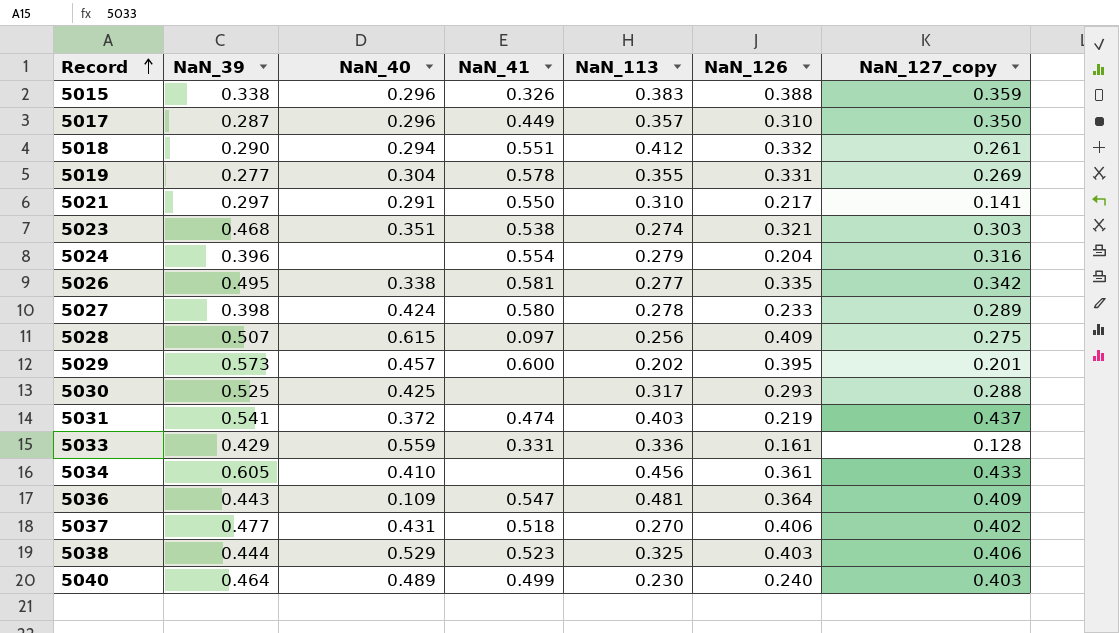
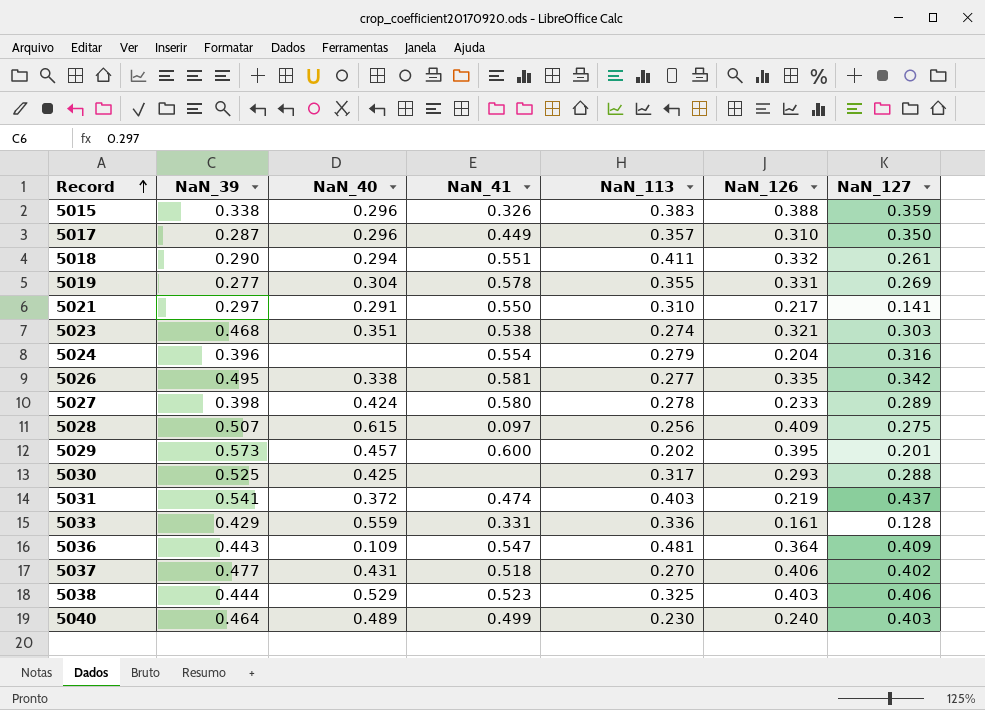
column name: NaN_127_copy -> NaN_127
row 5034: 0.605 | 0.410 | none | 0.456 | 0.361 | 0.433 -> none
5018 | NaN_113: 0.412 -> 0.411

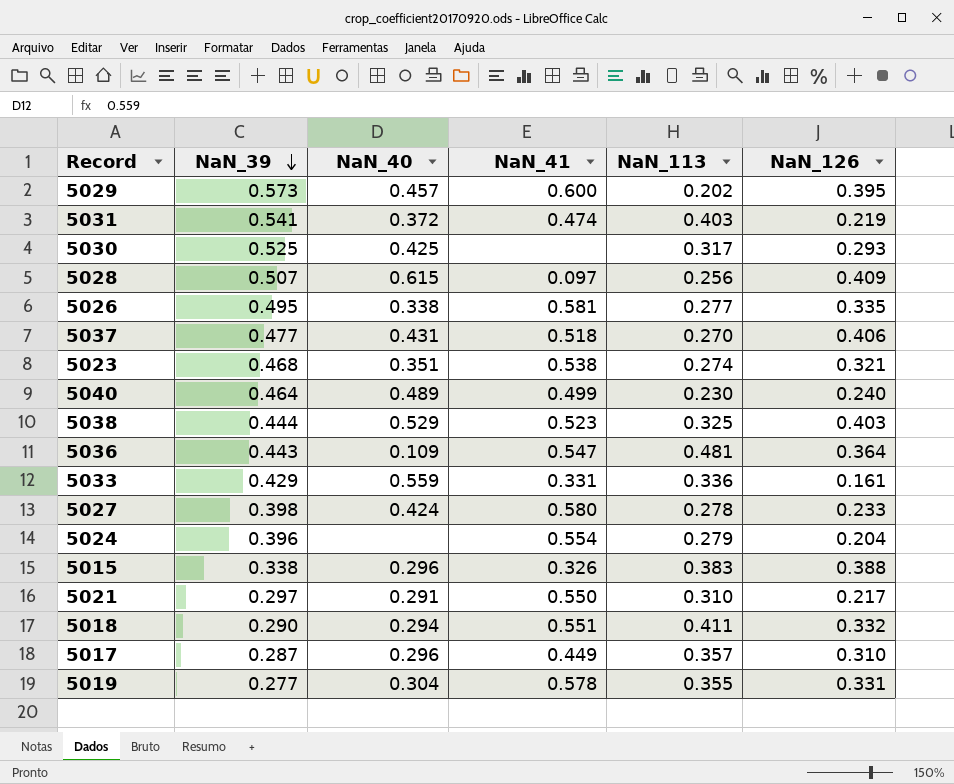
row order: Record ascending -> NaN_39 descending
column NaN_127 | position: 7 -> none

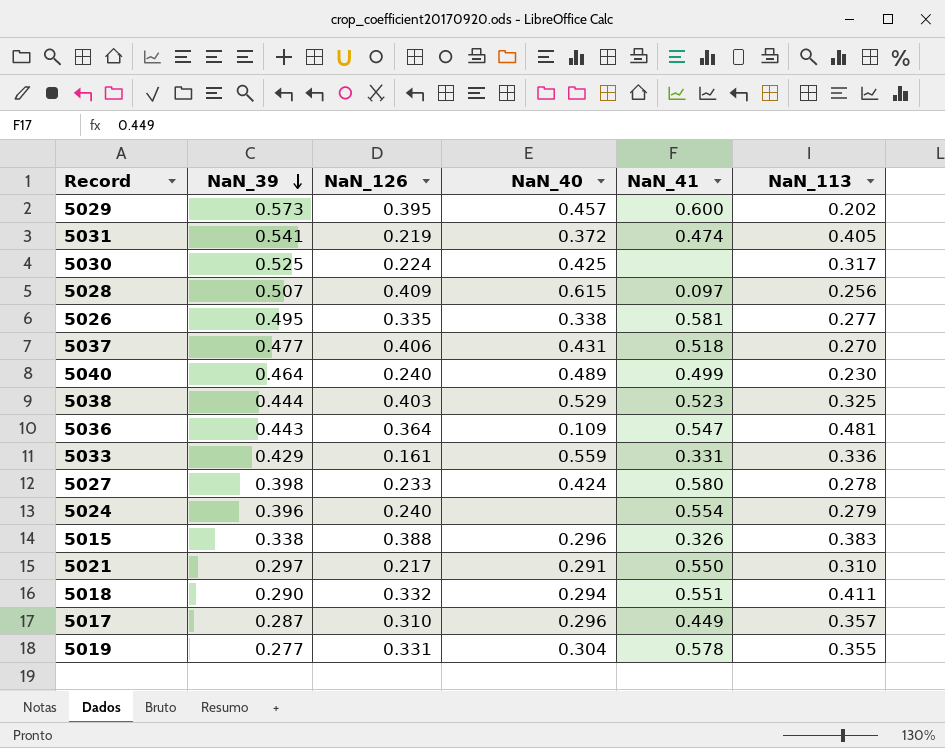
column NaN_126 | position: 6 -> 3
row 5023: 0.468 | 0.351 | 0.538 | 0.274 | 0.321 -> none
5031 | NaN_113: 0.403 -> 0.405
5030 | NaN_126: 0.293 -> 0.224
5024 | NaN_126: 0.204 -> 0.240

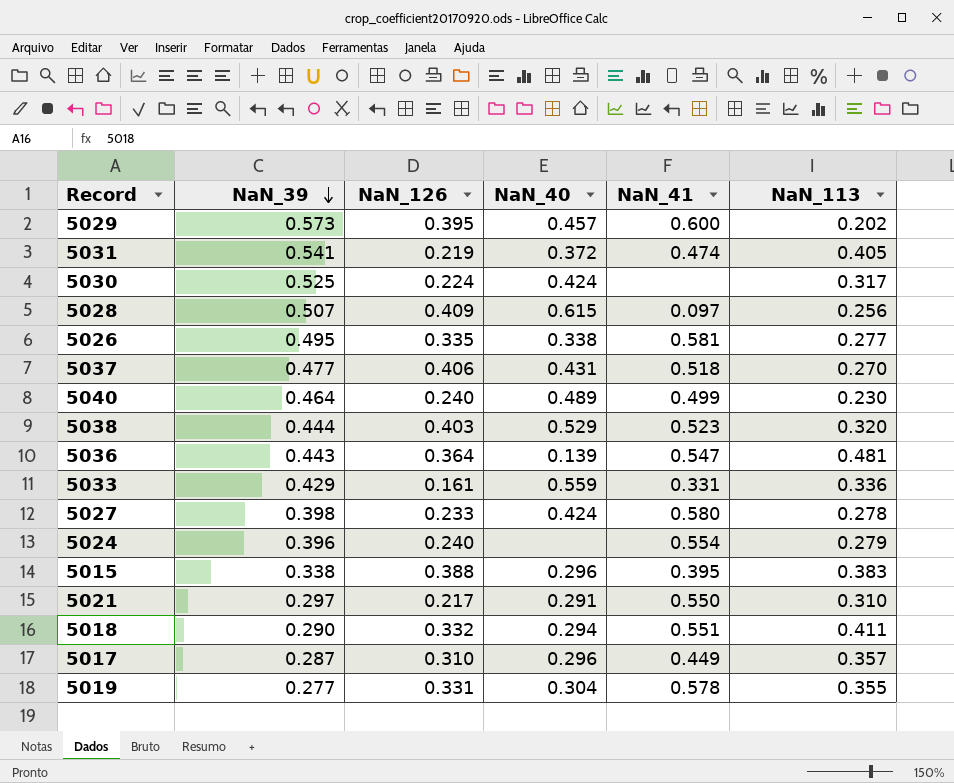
5030 | NaN_40: 0.425 -> 0.424
5038 | NaN_113: 0.325 -> 0.320
5036 | NaN_40: 0.109 -> 0.139
5015 | NaN_41: 0.326 -> 0.395

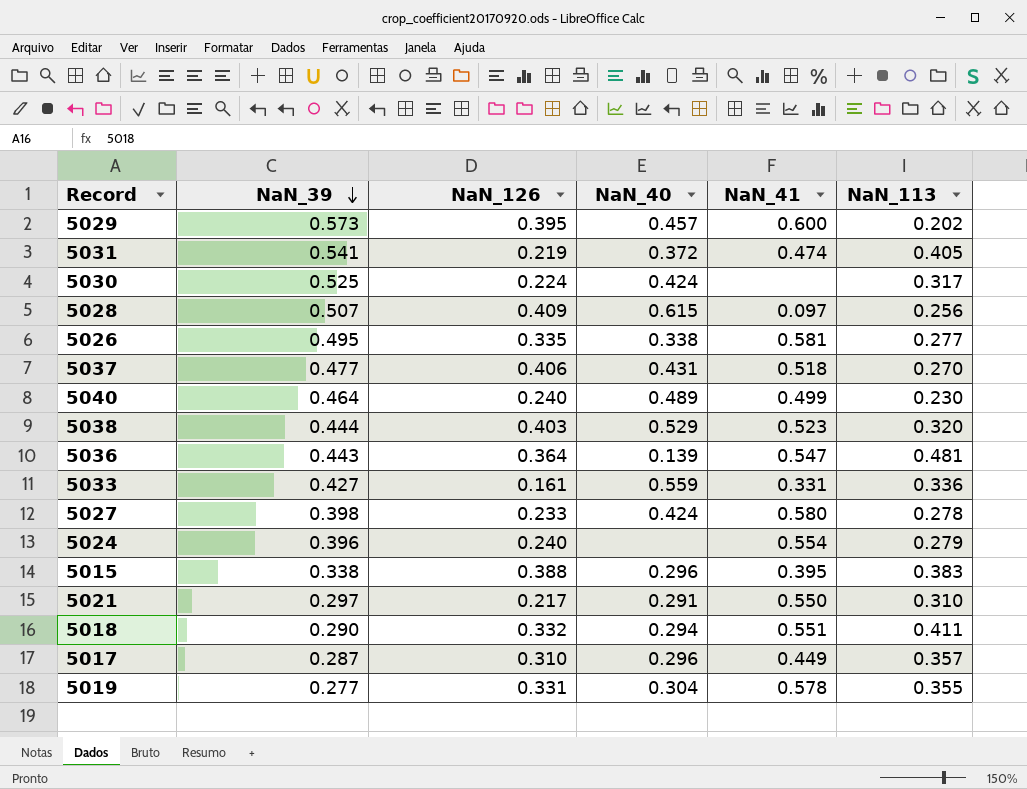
5033 | NaN_39: 0.429 -> 0.427

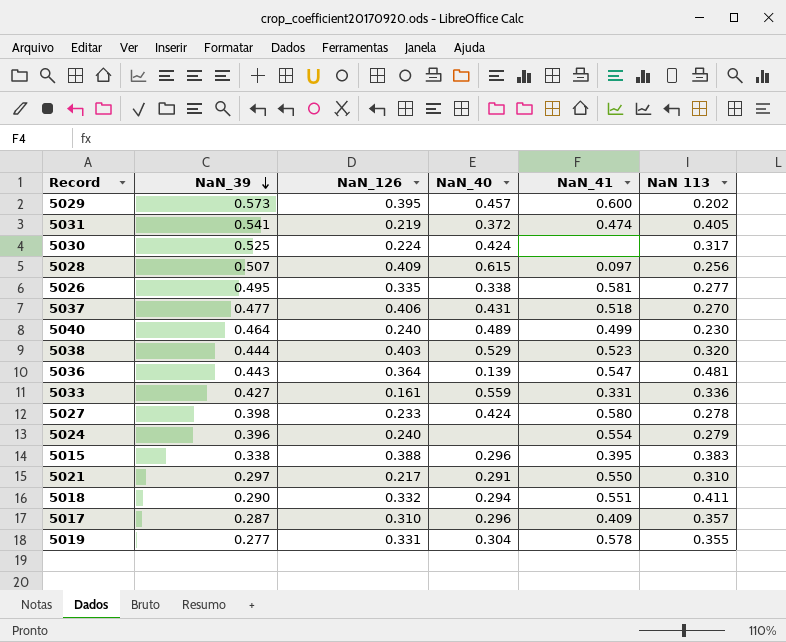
column name: NaN_113 -> NaN 113
5017 | NaN_41: 0.449 -> 0.409

